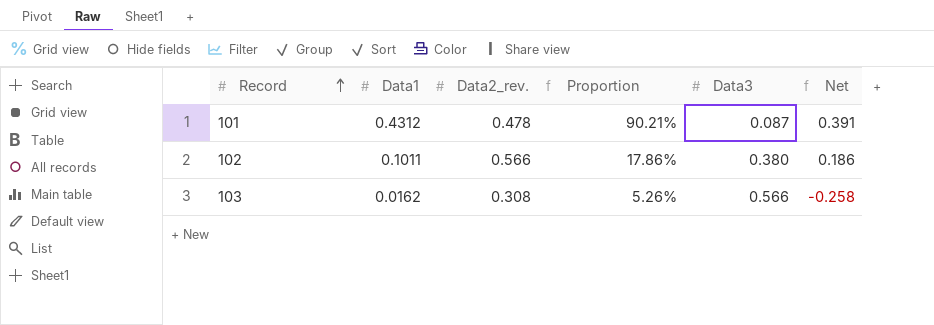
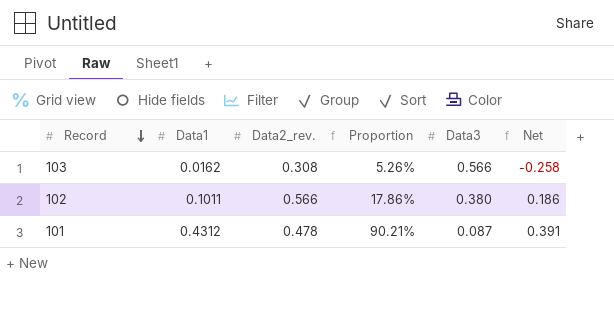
row order: Record ascending -> Record descending

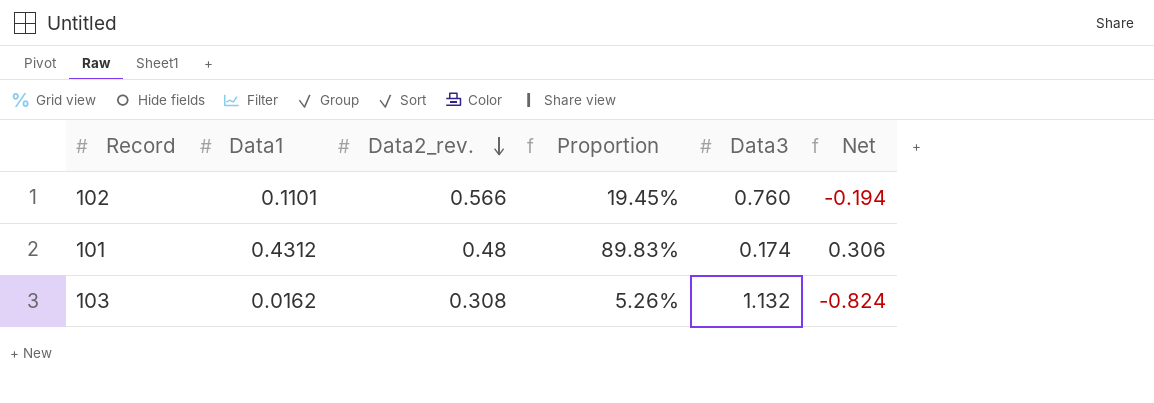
row order: Record descending -> Data2_rev. descending
102 | Data1: 0.1011 -> 0.1101
102 | Proportion: 17.86% -> 19.45%
102 | Data3: 0.380 -> 0.760
102 | Net: 0.186 -> -0.194
101 | Data2_rev.: 0.478 -> 0.48
101 | Proportion: 90.21% -> 89.83%
101 | Data3: 0.087 -> 0.174
101 | Net: 0.391 -> 0.306
103 | Data3: 0.566 -> 1.132
103 | Net: -0.258 -> -0.824

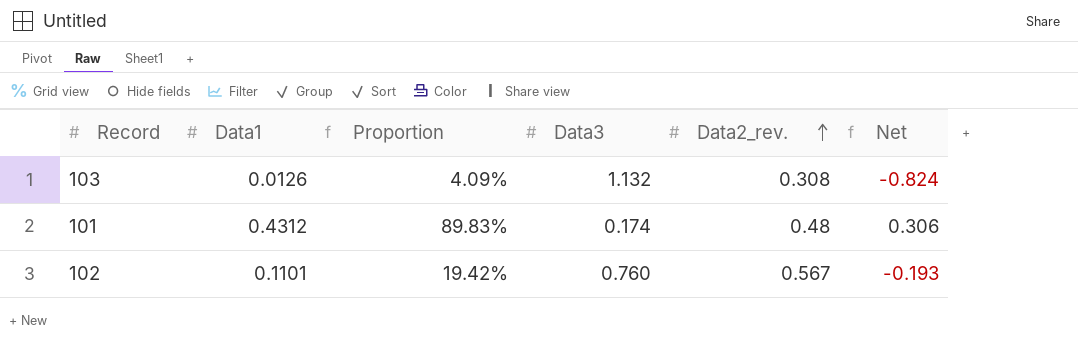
row order: Data2_rev. descending -> Data2_rev. ascending
column Data2_rev. | position: 3 -> 5
103 | Data1: 0.0162 -> 0.0126
103 | Proportion: 5.26% -> 4.09%
102 | Proportion: 19.45% -> 19.42%
102 | Data2_rev.: 0.566 -> 0.567
102 | Net: -0.194 -> -0.193

